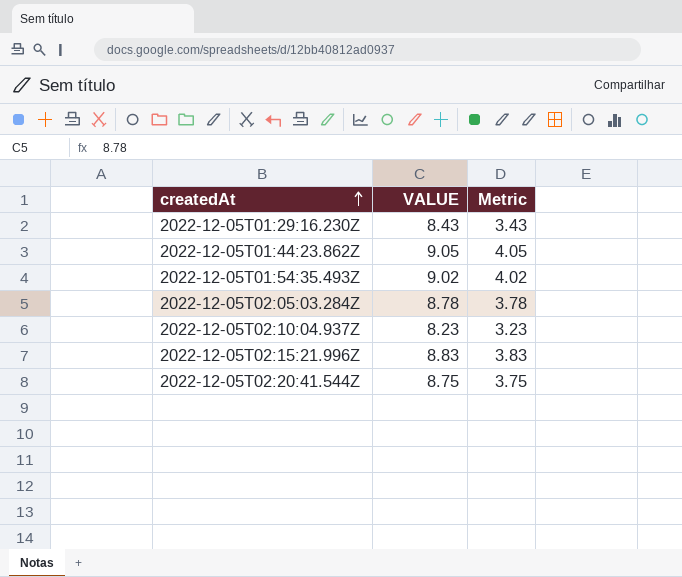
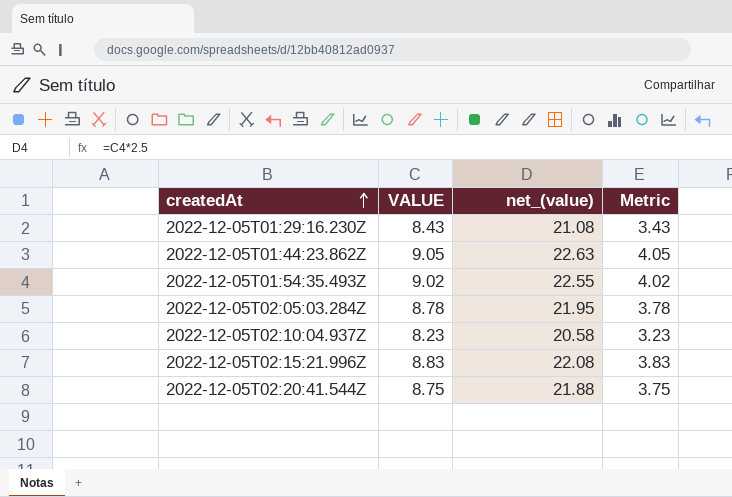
column net_(value) | formula: none -> [VALUE] * 2.5

